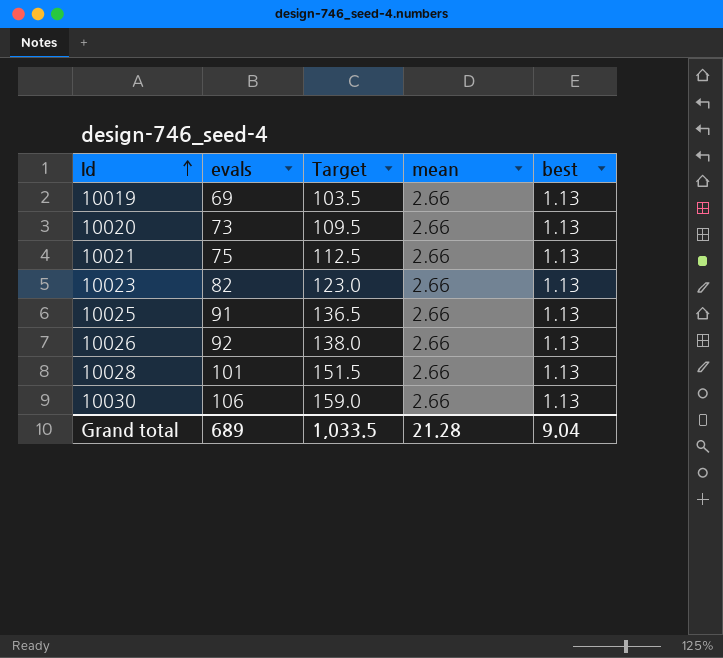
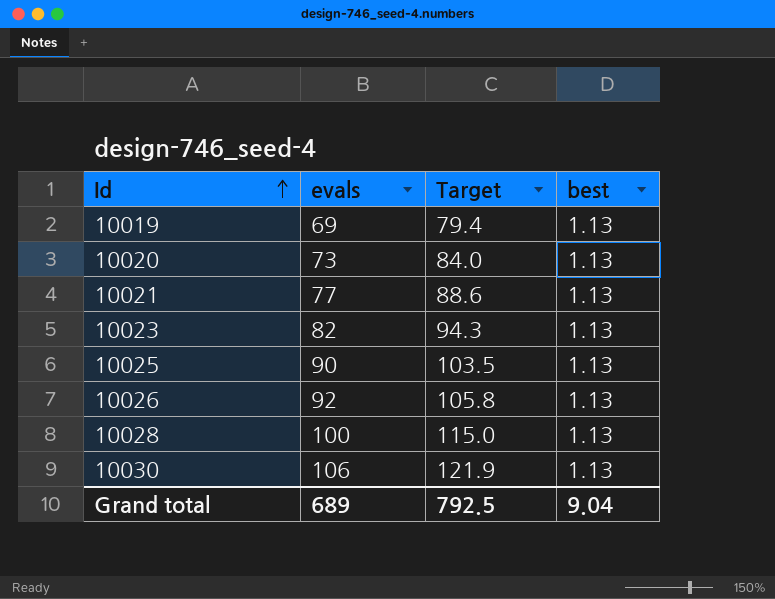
column mean | position: 4 -> none
column Target | formula: [evals] * 1.5 -> [evals] * 1.15
10021 | evals: 75 -> 77
10025 | evals: 91 -> 90
10028 | evals: 101 -> 100
Grand total | Target: 1,033.5 -> 792.5

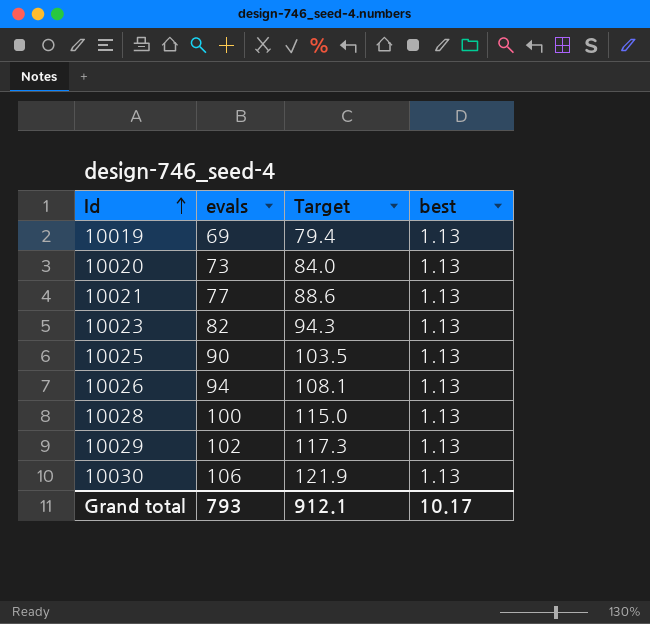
10026 | evals: 92 -> 94
10026 | Target: 105.8 -> 108.1
row 10029: none -> 102 | 117.3 | 1.13
Grand total | evals: 689 -> 793
Grand total | Target: 792.5 -> 912.1
Grand total | best: 9.04 -> 10.17

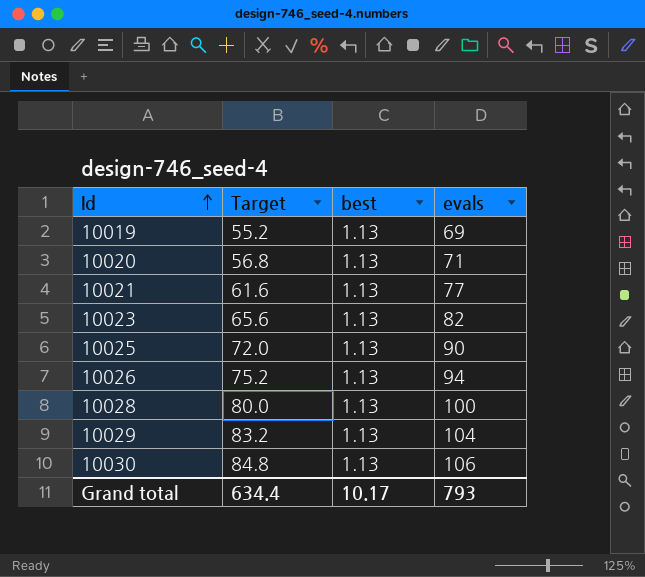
column Target | formula: [evals] * 1.15 -> [evals] * 0.8
column evals | position: 2 -> 4
10020 | evals: 73 -> 71
10029 | evals: 102 -> 104
Grand total | Target: 912.1 -> 634.4

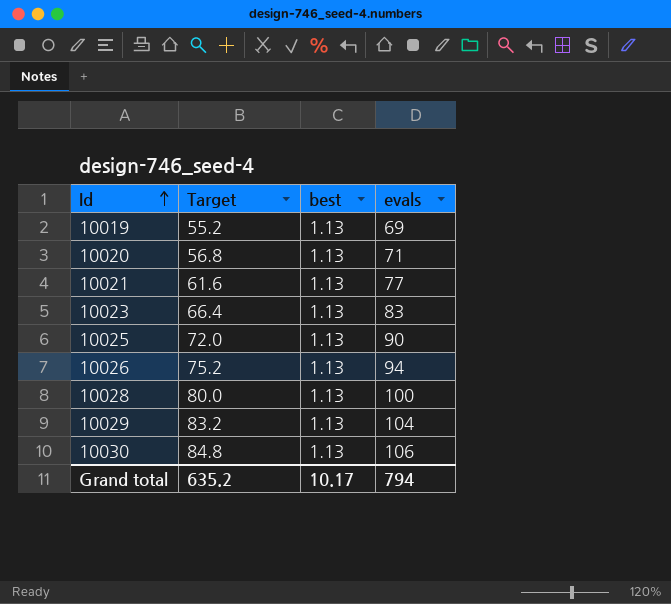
10023 | Target: 65.6 -> 66.4
10023 | evals: 82 -> 83
Grand total | Target: 634.4 -> 635.2
Grand total | evals: 793 -> 794

